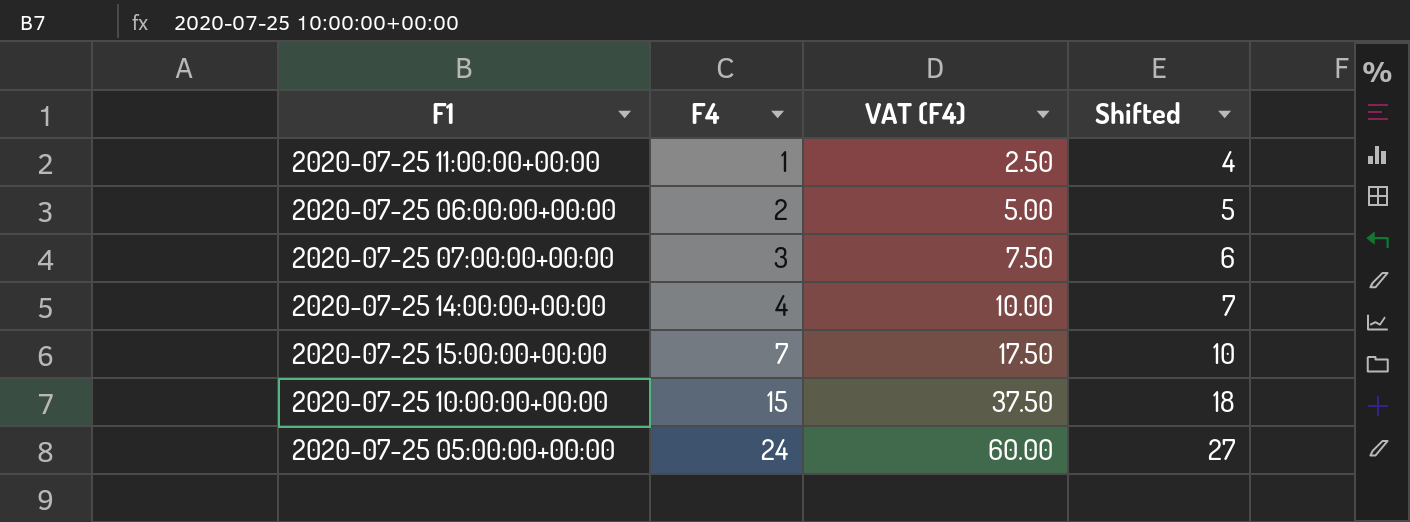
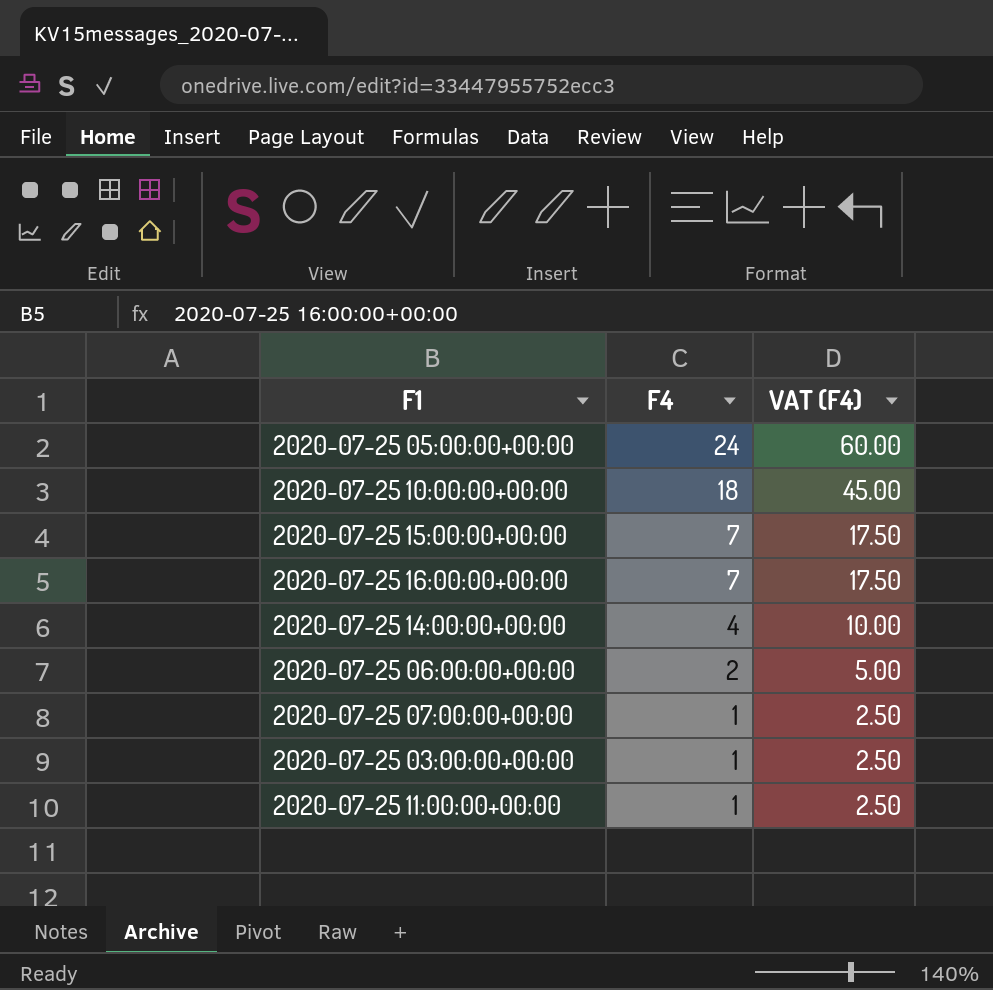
row order: F4 ascending -> F4 descending
column Shifted | formula: [F4] + 3 -> none
2020-07-25 10:00:00+00:00 | F4: 15 -> 18
2020-07-25 10:00:00+00:00 | VAT (F4): 37.50 -> 45.00
row 2020-07-25 16:00:00+00:00: none -> 7 | 17.50
2020-07-25 07:00:00+00:00 | F4: 3 -> 1
2020-07-25 07:00:00+00:00 | VAT (F4): 7.50 -> 2.50
row 2020-07-25 03:00:00+00:00: none -> 1 | 2.50

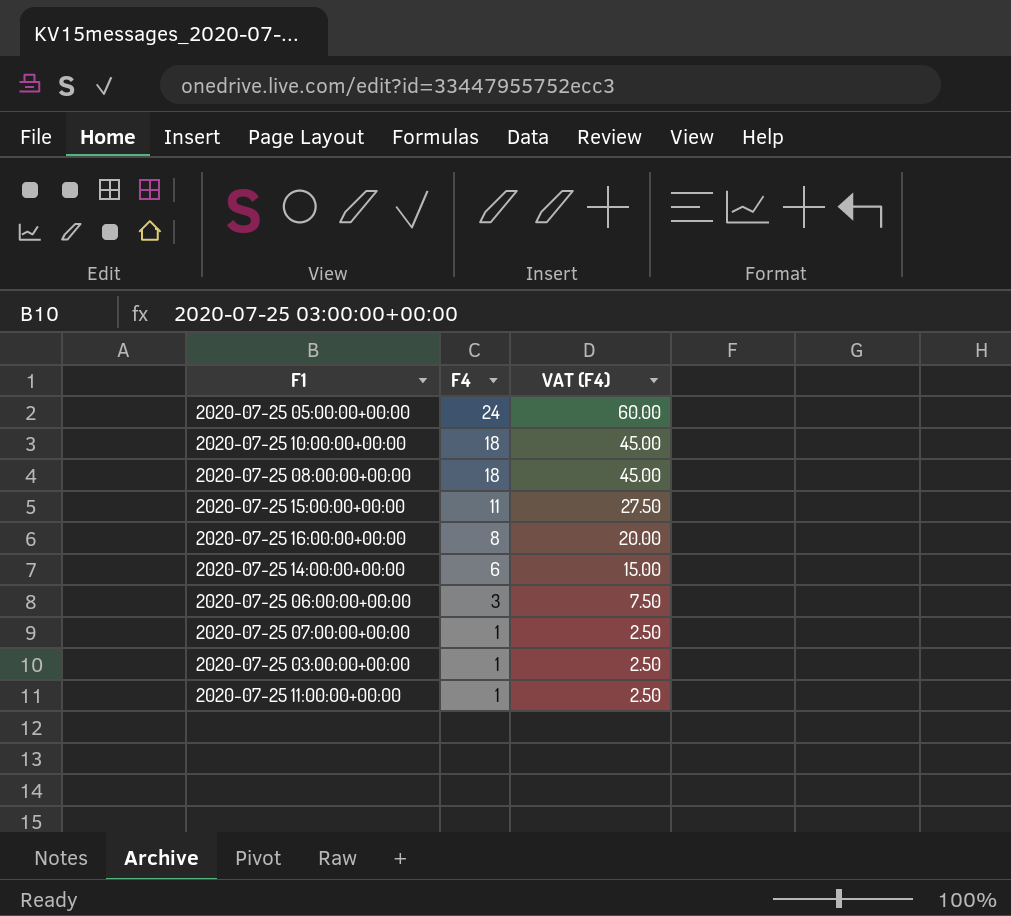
row 2020-07-25 08:00:00+00:00: none -> 18 | 45.00
2020-07-25 15:00:00+00:00 | F4: 7 -> 11
2020-07-25 15:00:00+00:00 | VAT (F4): 17.50 -> 27.50
2020-07-25 16:00:00+00:00 | F4: 7 -> 8
2020-07-25 16:00:00+00:00 | VAT (F4): 17.50 -> 20.00
2020-07-25 14:00:00+00:00 | F4: 4 -> 6
2020-07-25 14:00:00+00:00 | VAT (F4): 10.00 -> 15.00
2020-07-25 06:00:00+00:00 | F4: 2 -> 3
2020-07-25 06:00:00+00:00 | VAT (F4): 5.00 -> 7.50

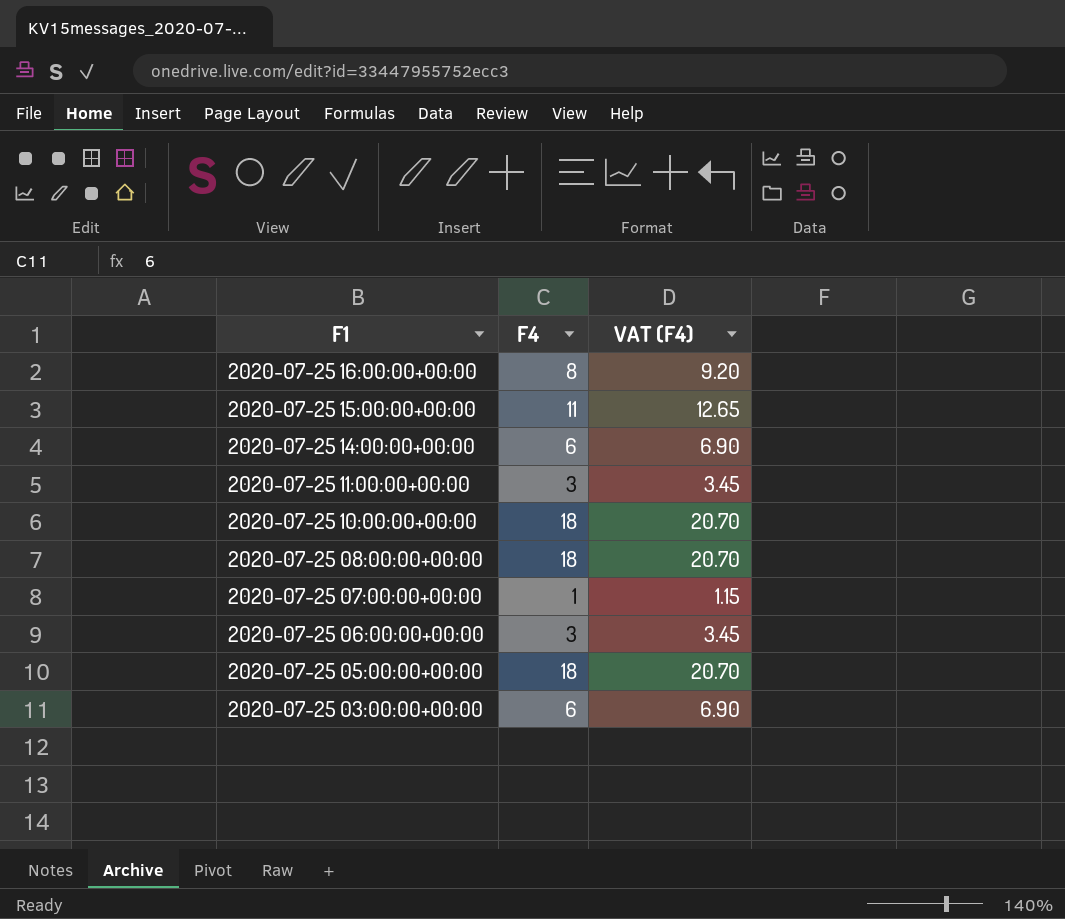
row order: F4 descending -> F1 descending
column VAT (F4) | formula: [F4] * 2.5 -> [F4] * 1.15
2020-07-25 11:00:00+00:00 | F4: 1 -> 3
2020-07-25 05:00:00+00:00 | F4: 24 -> 18
2020-07-25 03:00:00+00:00 | F4: 1 -> 6

